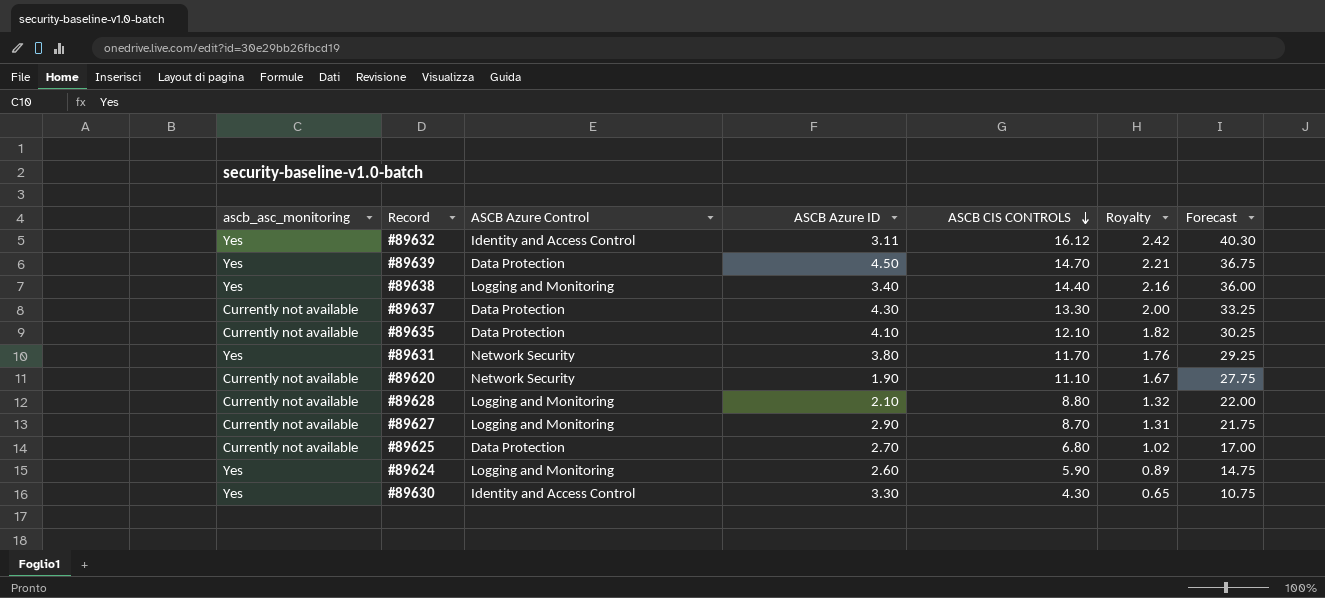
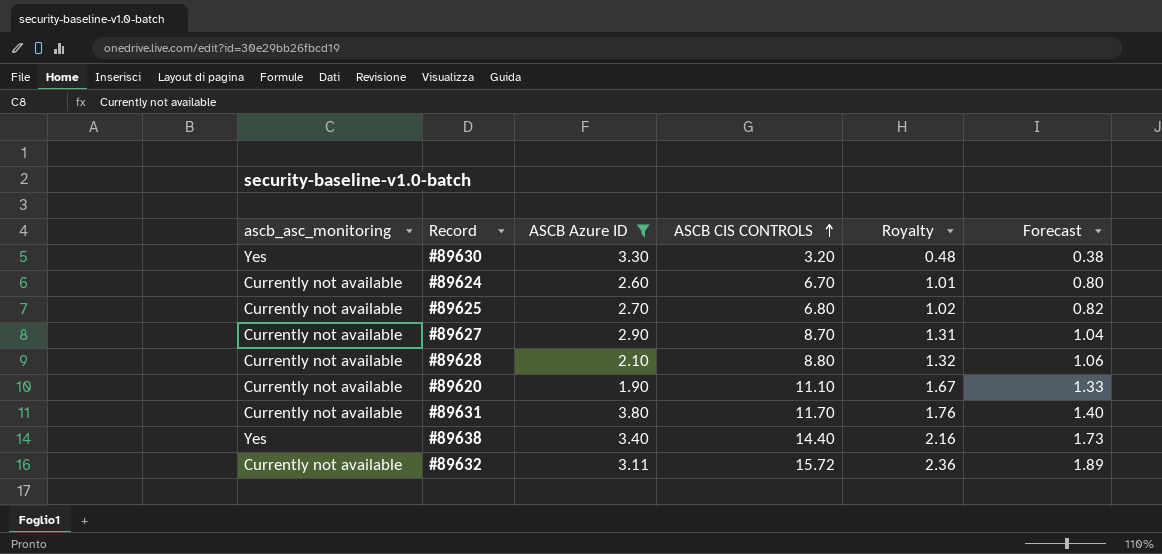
filter: none -> ASCB Azure ID <= 3.80
row order: ASCB CIS CONTROLS descending -> ASCB CIS CONTROLS ascending
column ASCB Azure Control | position: 3 -> none
column Forecast | formula: [ASCB CIS CONTROLS] * 2.5 -> [ASCB CIS CONTROLS] * 0.12
#89630 | ASCB CIS CONTROLS: 4.30 -> 3.20
#89630 | Royalty: 0.65 -> 0.48
#89624 | ascb_asc_monitoring: Yes -> Currently not available
#89624 | ASCB CIS CONTROLS: 5.90 -> 6.70
#89624 | Royalty: 0.89 -> 1.01
#89631 | ascb_asc_monitoring: Yes -> Currently not available
#89632 | ascb_asc_monitoring: Yes -> Currently not available
#89632 | ASCB CIS CONTROLS: 16.12 -> 15.72
#89632 | Royalty: 2.42 -> 2.36

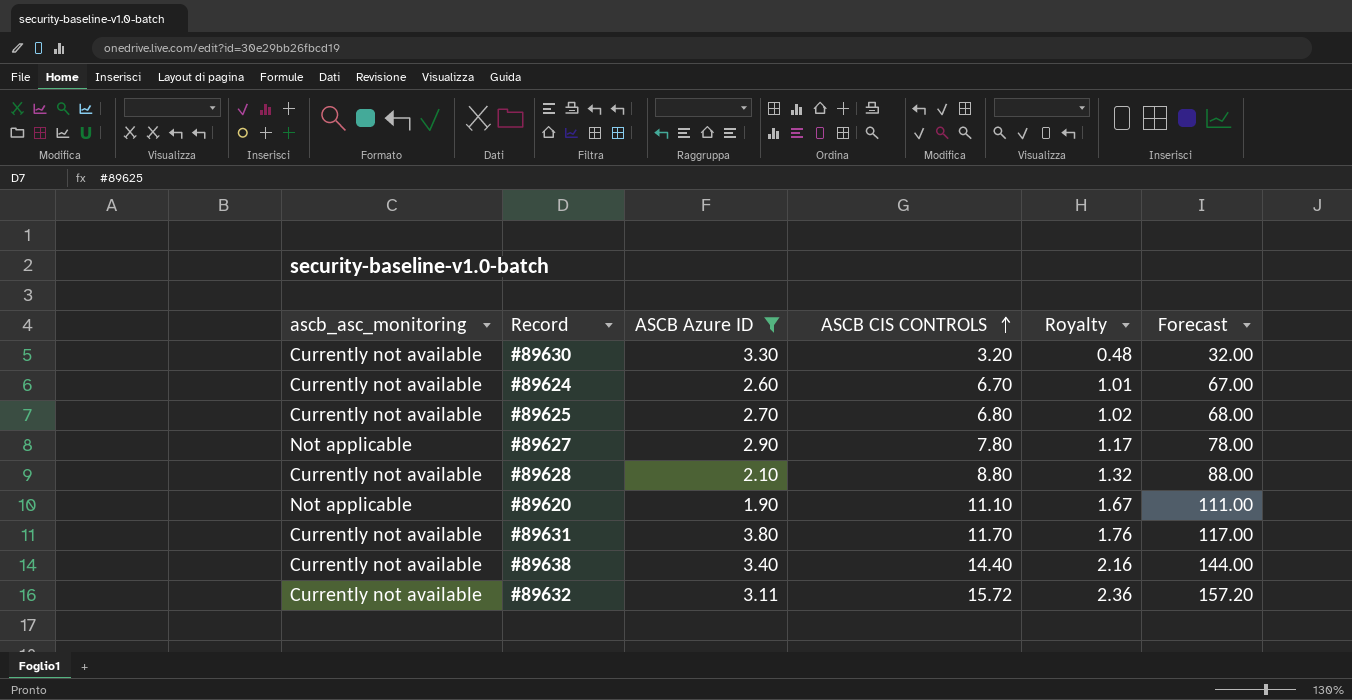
column Forecast | formula: [ASCB CIS CONTROLS] * 0.12 -> [ASCB CIS CONTROLS] * 10
#89630 | ascb_asc_monitoring: Yes -> Currently not available
#89627 | ascb_asc_monitoring: Currently not available -> Not applicable
#89627 | ASCB CIS CONTROLS: 8.70 -> 7.80
#89627 | Royalty: 1.31 -> 1.17
#89620 | ascb_asc_monitoring: Currently not available -> Not applicable
#89638 | ascb_asc_monitoring: Yes -> Currently not available

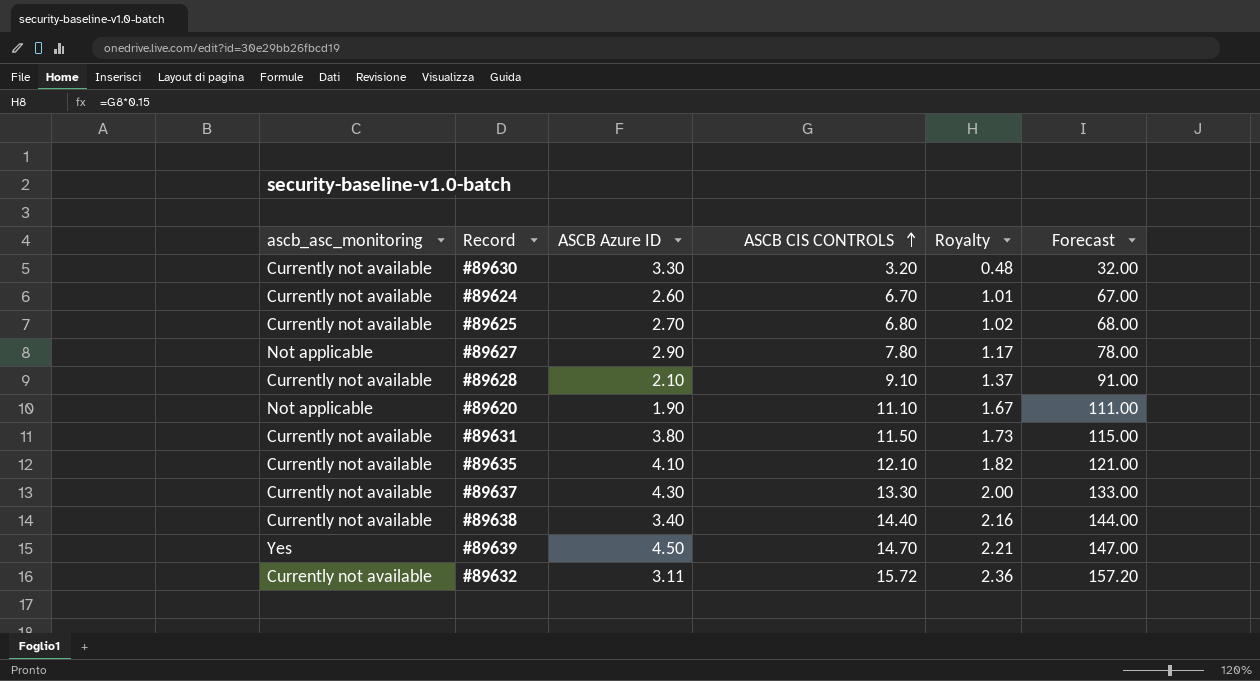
filter: ASCB Azure ID <= 3.80 -> none
#89628 | ASCB CIS CONTROLS: 8.80 -> 9.10
#89628 | Royalty: 1.32 -> 1.37
#89628 | Forecast: 88.00 -> 91.00
#89631 | ASCB CIS CONTROLS: 11.70 -> 11.50
#89631 | Royalty: 1.76 -> 1.73
#89631 | Forecast: 117.00 -> 115.00

